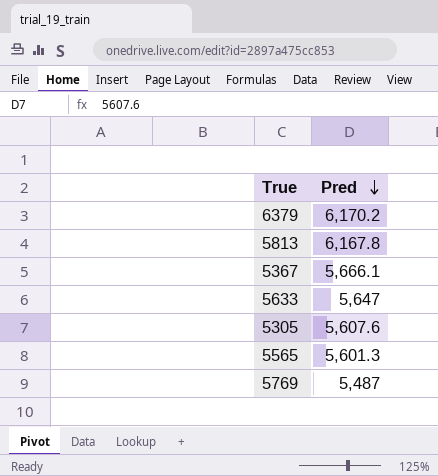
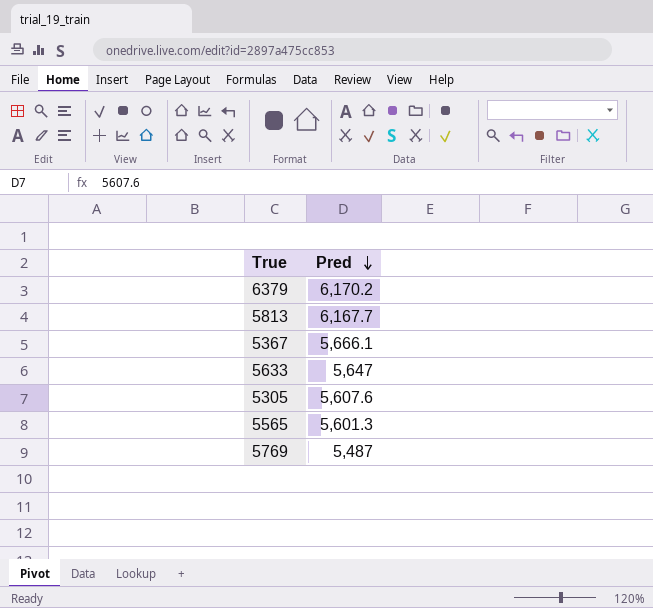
5813 | Pred: 6,167.8 -> 6,167.7

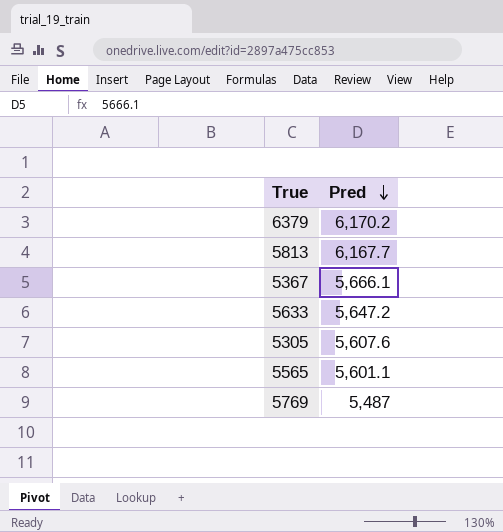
5633 | Pred: 5,647 -> 5,647.2
5565 | Pred: 5,601.3 -> 5,601.1

